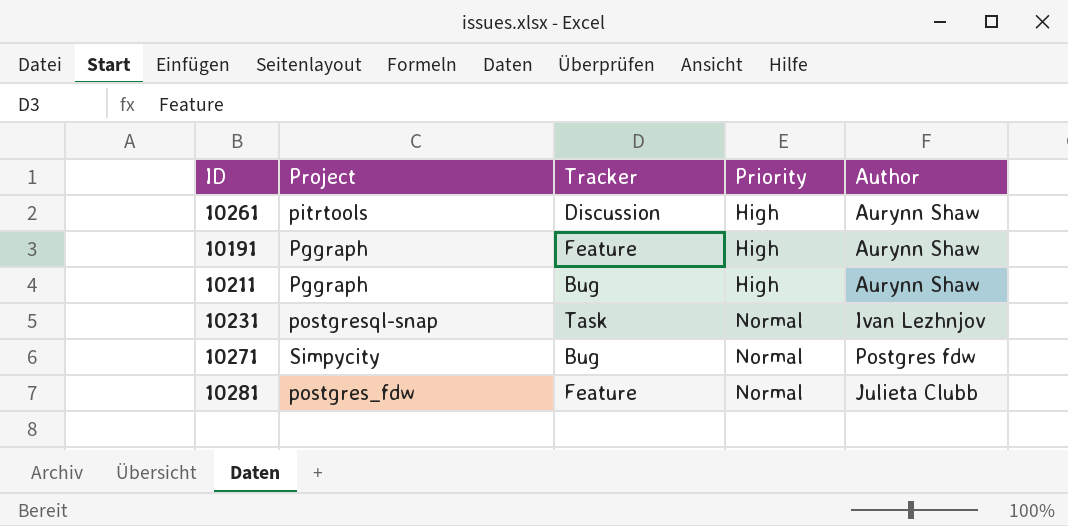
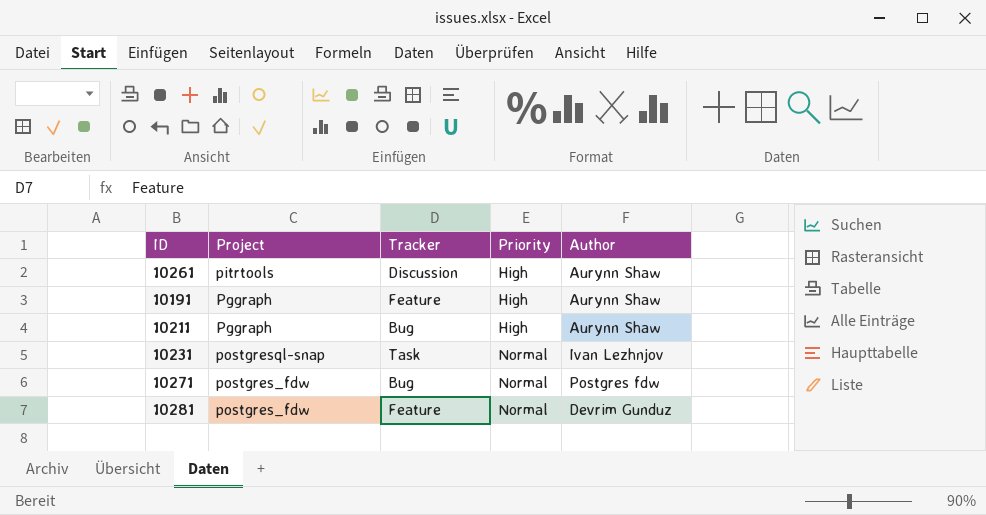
10271 | Project: Simpycity -> postgres_fdw
10281 | Author: Julieta Clubb -> Devrim Gunduz

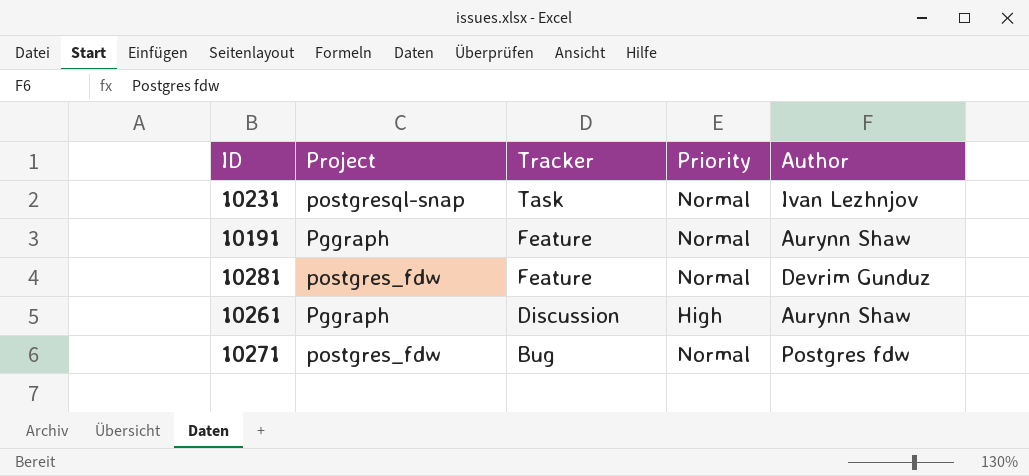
row order: Priority ascending -> Tracker descending
row 10211: Pggraph | Bug | High | Aurynn Shaw -> none
10191 | Priority: High -> Normal
10261 | Project: pitrtools -> Pggraph

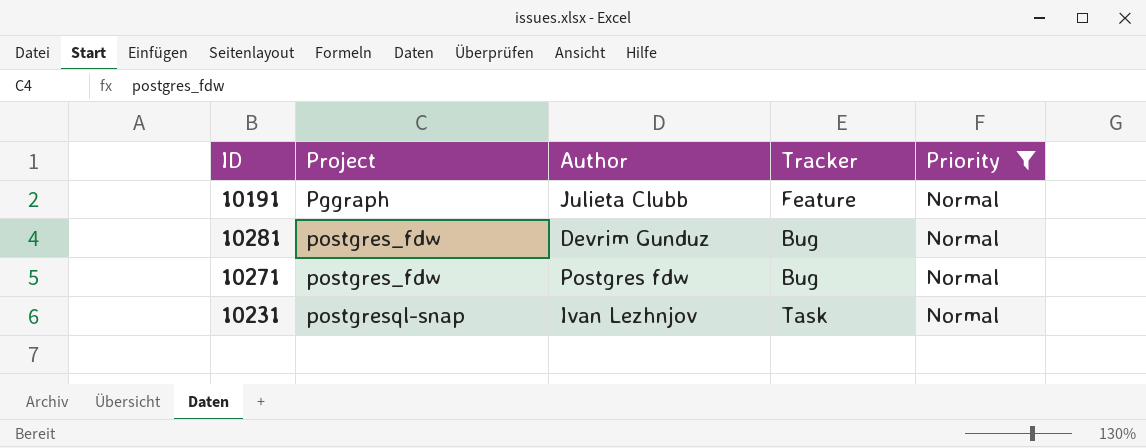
filter: none -> Priority = Normal
row order: Tracker descending -> Project ascending
column Author | position: 5 -> 3
10191 | Author: Aurynn Shaw -> Julieta Clubb
10281 | Tracker: Feature -> Bug

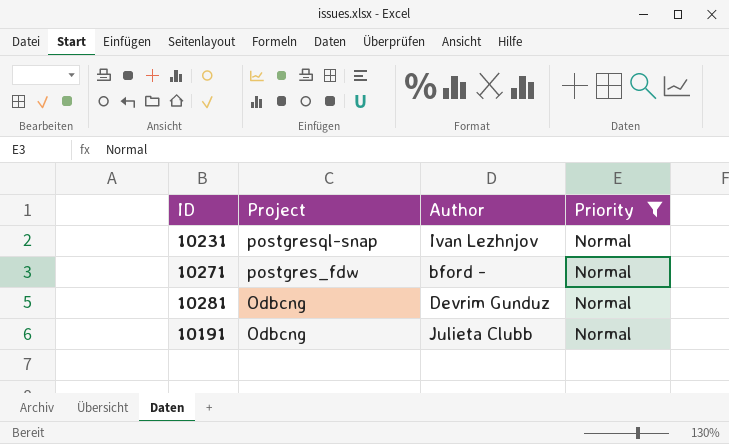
row order: Project ascending -> Project descending
column Tracker | position: 4 -> none
10271 | Author: Postgres fdw -> bford -
10281 | Project: postgres_fdw -> Odbcng
10191 | Project: Pggraph -> Odbcng

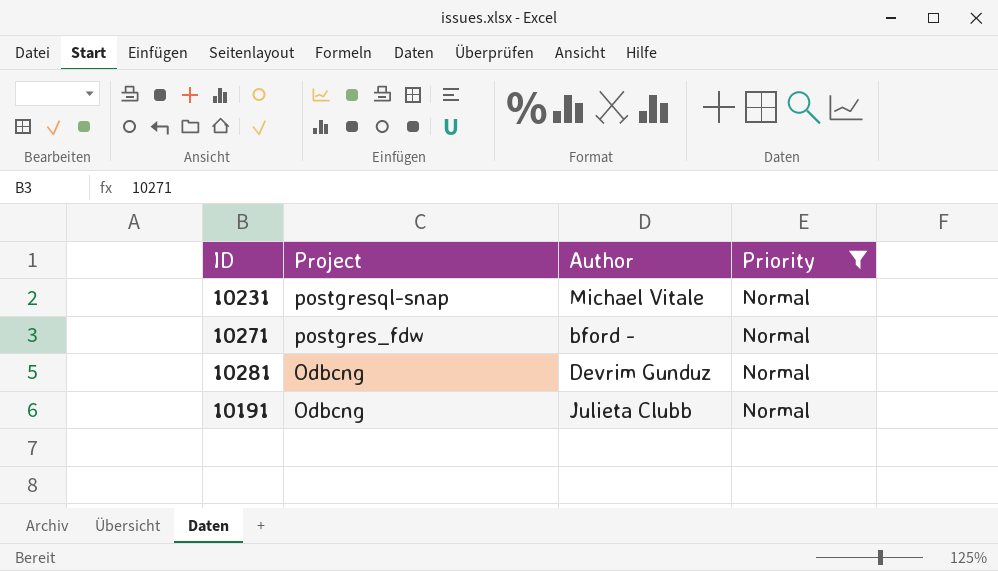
10231 | Author: Ivan Lezhnjov -> Michael Vitale

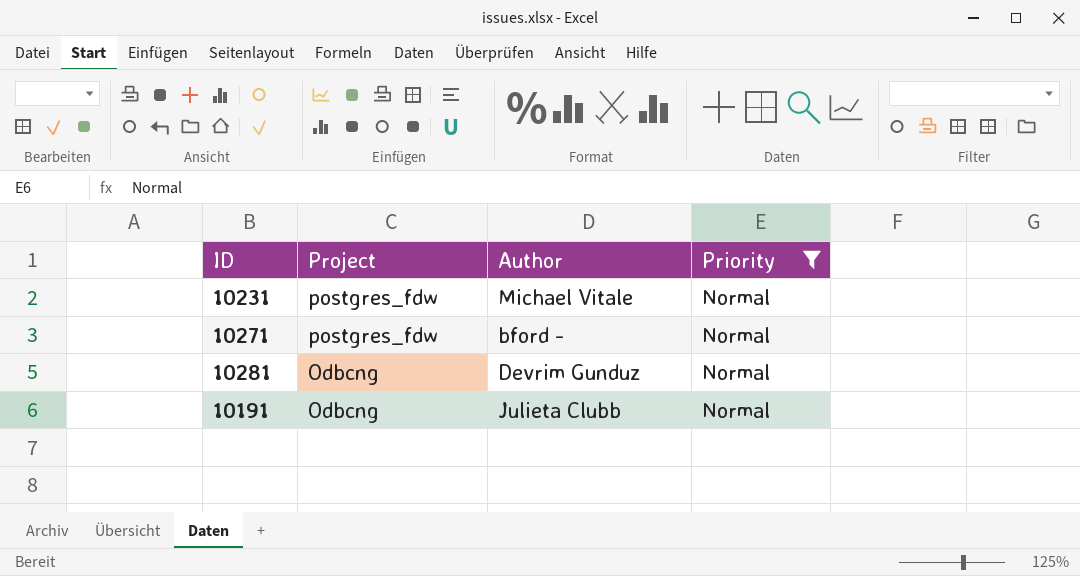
10231 | Project: postgresql-snap -> postgres_fdw

